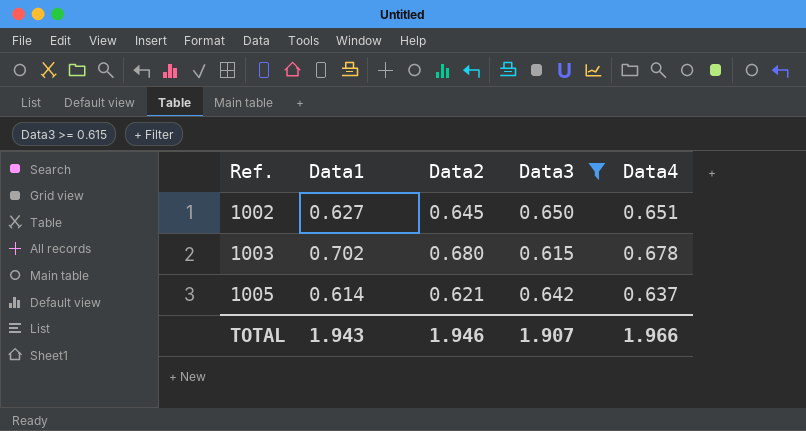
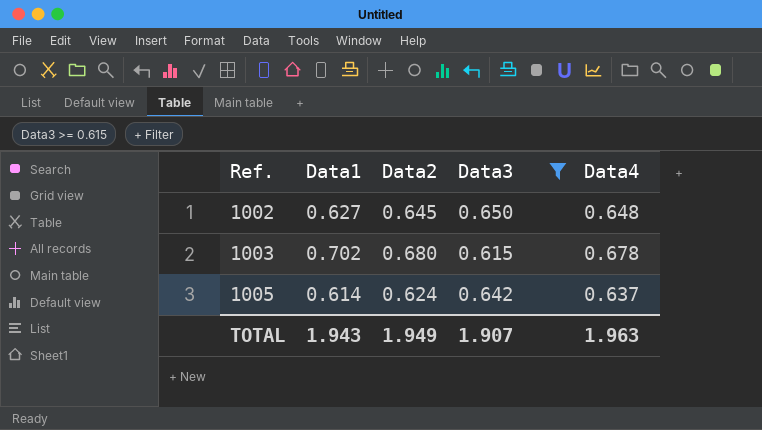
1002 | Data4: 0.651 -> 0.648
1005 | Data2: 0.621 -> 0.624
TOTAL | Data2: 1.946 -> 1.949
TOTAL | Data4: 1.966 -> 1.963

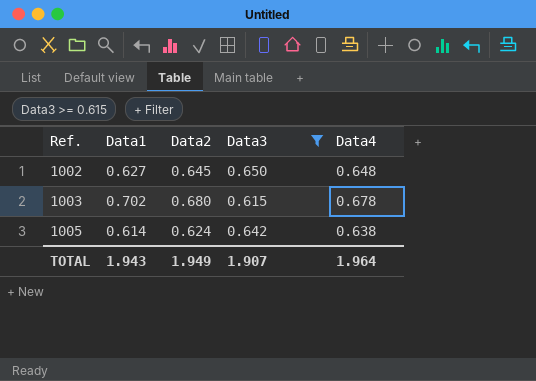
1005 | Data4: 0.637 -> 0.638
TOTAL | Data4: 1.963 -> 1.964

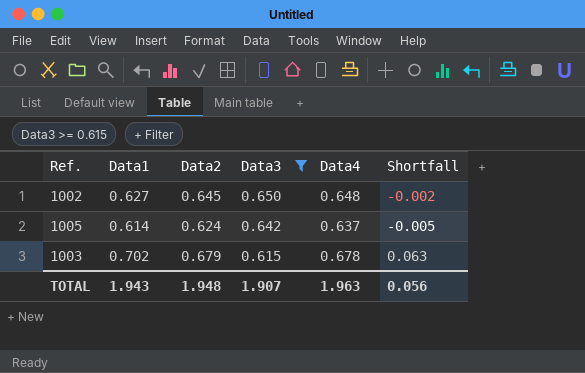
row order: Ref. ascending -> Data3 descending
column Shortfall | formula: none -> [Data4] - [Data3]
1005 | Data4: 0.638 -> 0.637
1003 | Data2: 0.680 -> 0.679
TOTAL | Data2: 1.949 -> 1.948
TOTAL | Data4: 1.964 -> 1.963

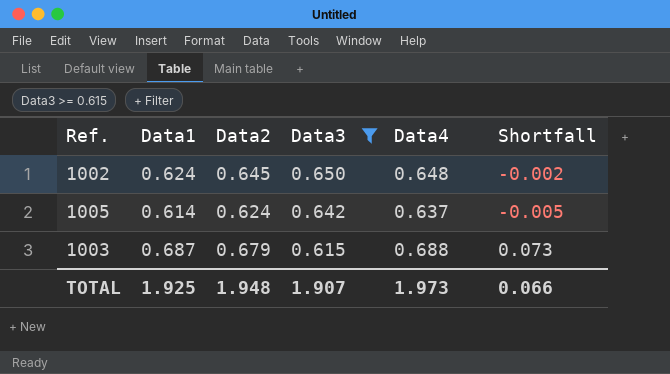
1002 | Data1: 0.627 -> 0.624
1003 | Data1: 0.702 -> 0.687
1003 | Data4: 0.678 -> 0.688
1003 | Shortfall: 0.063 -> 0.073
TOTAL | Data1: 1.943 -> 1.925
TOTAL | Data4: 1.963 -> 1.973
TOTAL | Shortfall: 0.056 -> 0.066

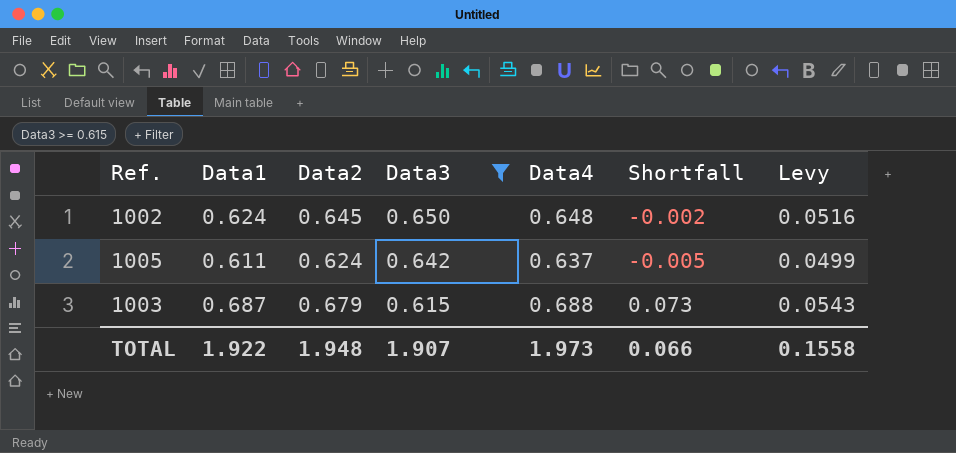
column Levy | formula: none -> [Data2] * 0.08
1005 | Data1: 0.614 -> 0.611
TOTAL | Data1: 1.925 -> 1.922

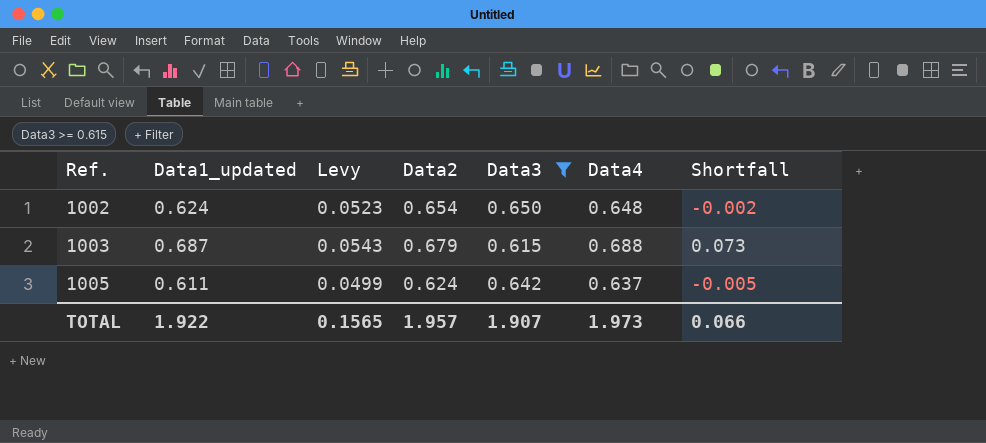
row order: Data3 descending -> Ref. ascending
column name: Data1 -> Data1_updated
column Levy | position: 7 -> 3
1002 | Levy: 0.0516 -> 0.0523
1002 | Data2: 0.645 -> 0.654
TOTAL | Levy: 0.1558 -> 0.1565
TOTAL | Data2: 1.948 -> 1.957

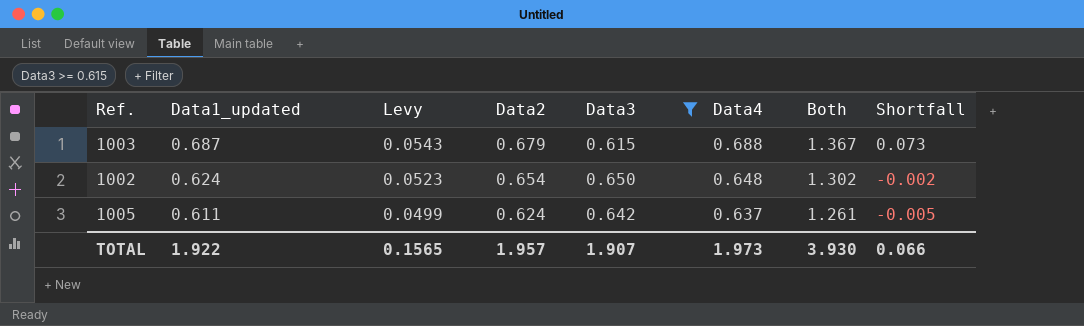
row order: Ref. ascending -> Data1_updated descending
column Both | formula: none -> [Data2] + [Data4]

